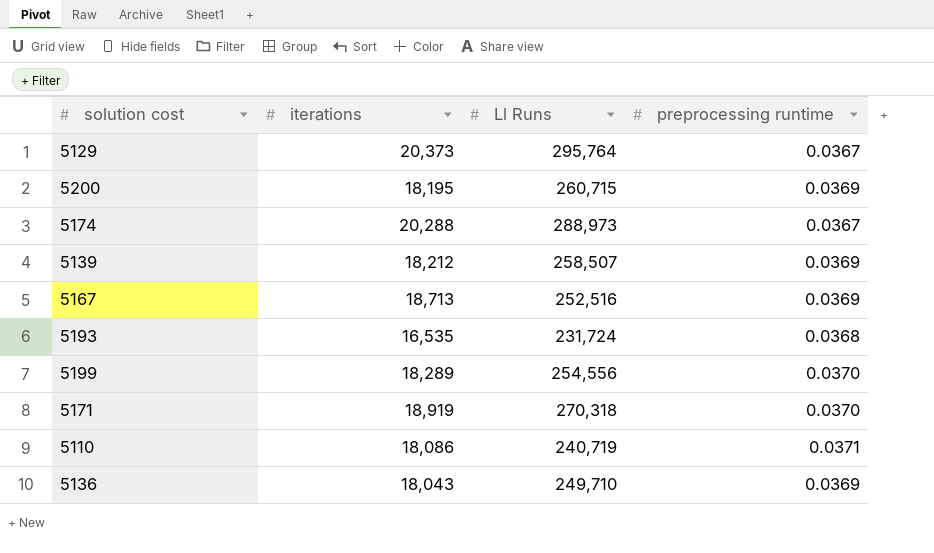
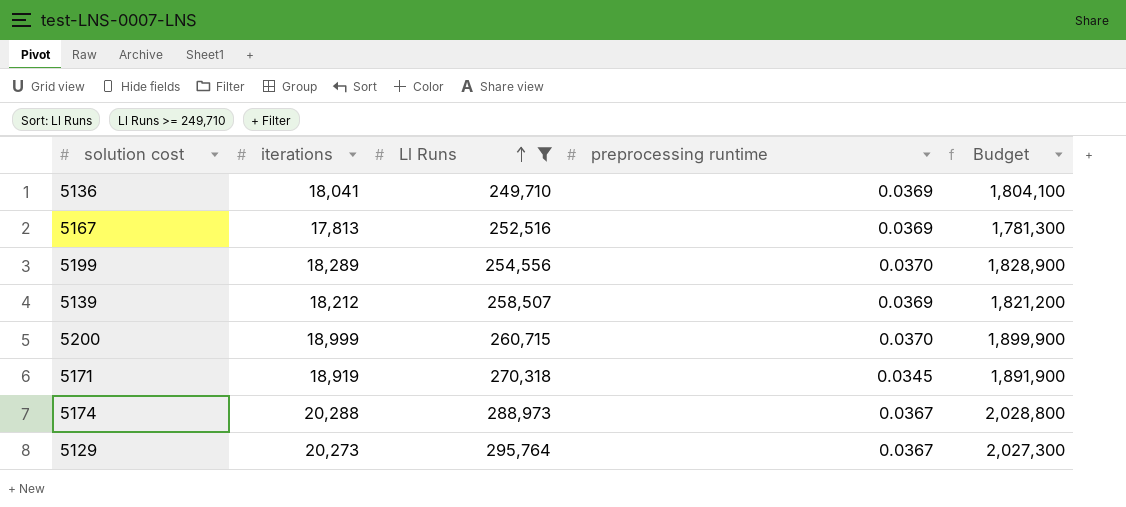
filter: none -> Ll Runs >= 249,710
row order: none -> Ll Runs ascending
column Budget | formula: none -> [iterations] * 100
5136 | iterations: 18,043 -> 18,041
5167 | iterations: 18,713 -> 17,813
5200 | iterations: 18,195 -> 18,999
5200 | preprocessing runtime: 0.0369 -> 0.0370
5171 | preprocessing runtime: 0.0370 -> 0.0345
5129 | iterations: 20,373 -> 20,273

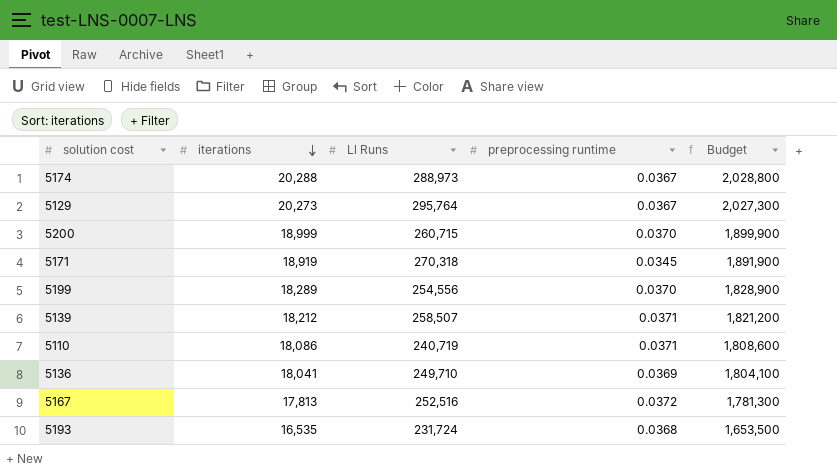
filter: Ll Runs >= 249,710 -> none
row order: Ll Runs ascending -> iterations descending
5139 | preprocessing runtime: 0.0369 -> 0.0371
5167 | preprocessing runtime: 0.0369 -> 0.0372

